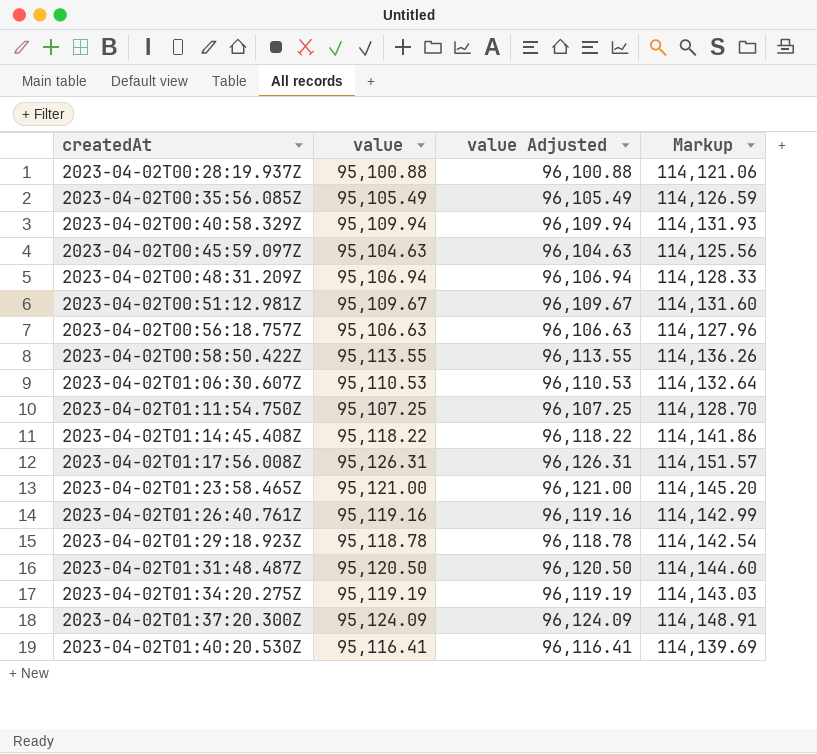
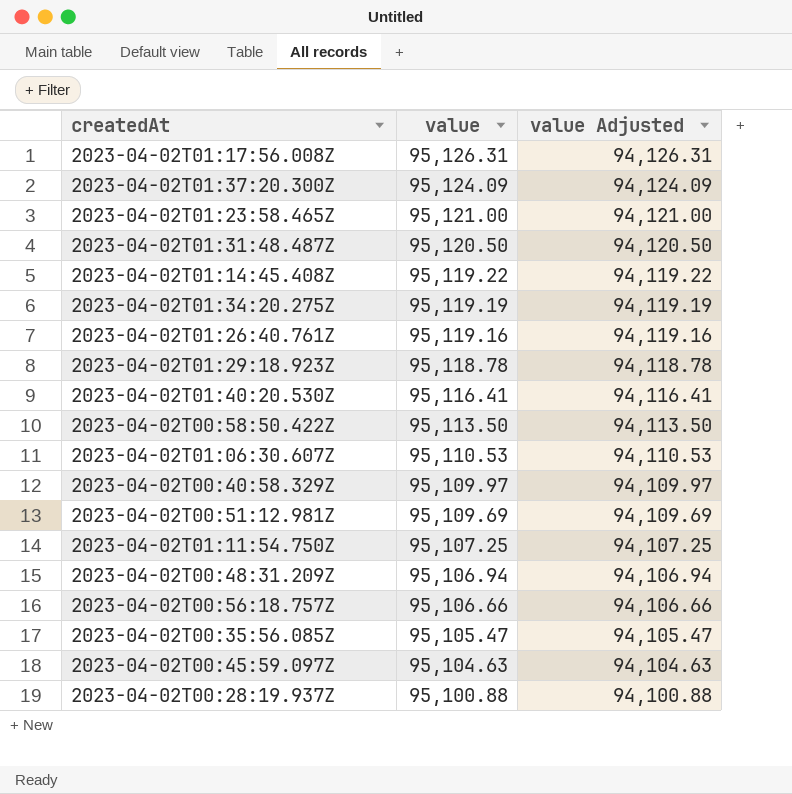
row order: createdAt ascending -> value descending
column Markup | formula: [value] * 1.2 -> none
column value Adjusted | formula: [value] + 1000 -> [value] - 1000
2023-04-02T01:14:45.408Z | value: 95,118.22 -> 95,119.22
2023-04-02T00:58:50.422Z | value: 95,113.55 -> 95,113.50
2023-04-02T00:40:58.329Z | value: 95,109.94 -> 95,109.97
2023-04-02T00:51:12.981Z | value: 95,109.67 -> 95,109.69
2023-04-02T00:56:18.757Z | value: 95,106.63 -> 95,106.66
2023-04-02T00:35:56.085Z | value: 95,105.49 -> 95,105.47

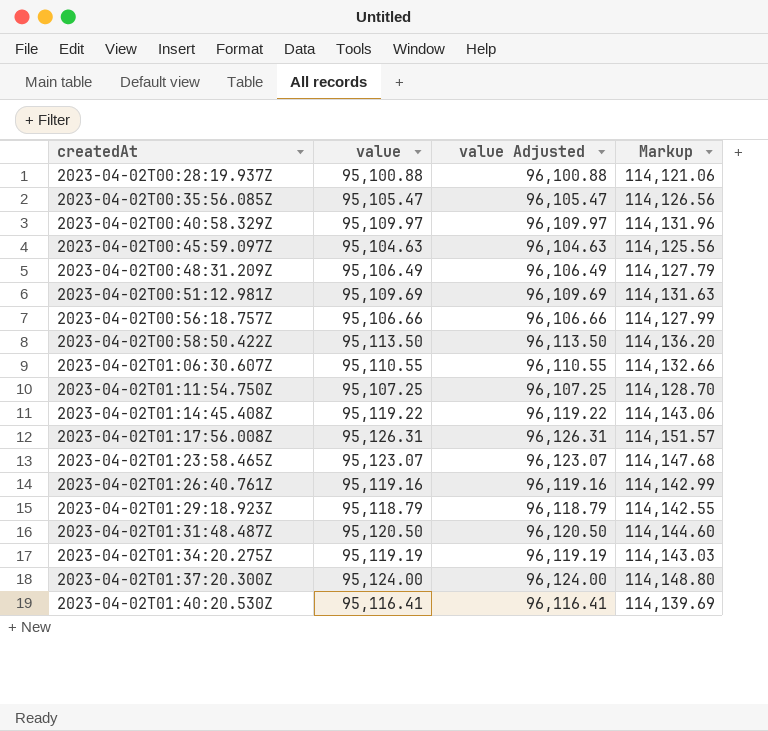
row order: value descending -> createdAt ascending
column value Adjusted | formula: [value] - 1000 -> [value] + 1000
column Markup | formula: none -> [value] * 1.2
2023-04-02T00:48:31.209Z | value: 95,106.94 -> 95,106.49
2023-04-02T01:06:30.607Z | value: 95,110.53 -> 95,110.55
2023-04-02T01:23:58.465Z | value: 95,121.00 -> 95,123.07
2023-04-02T01:29:18.923Z | value: 95,118.78 -> 95,118.79
2023-04-02T01:37:20.300Z | value: 95,124.09 -> 95,124.00

